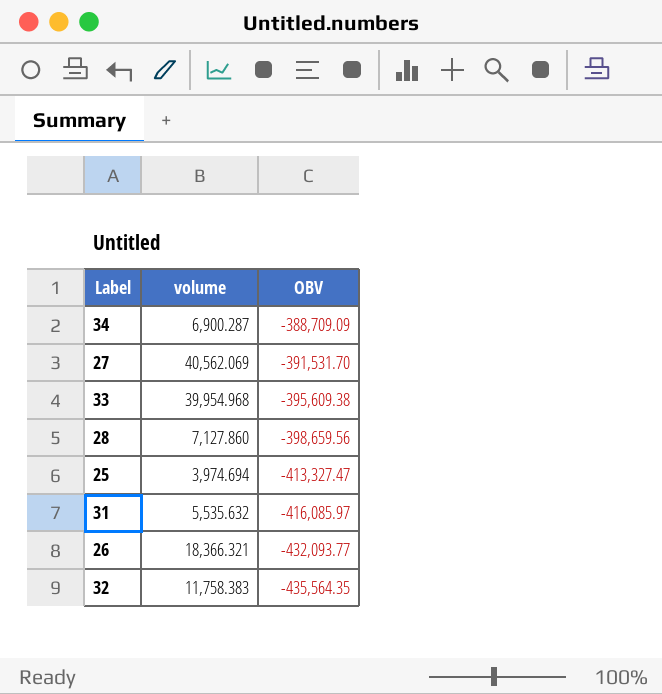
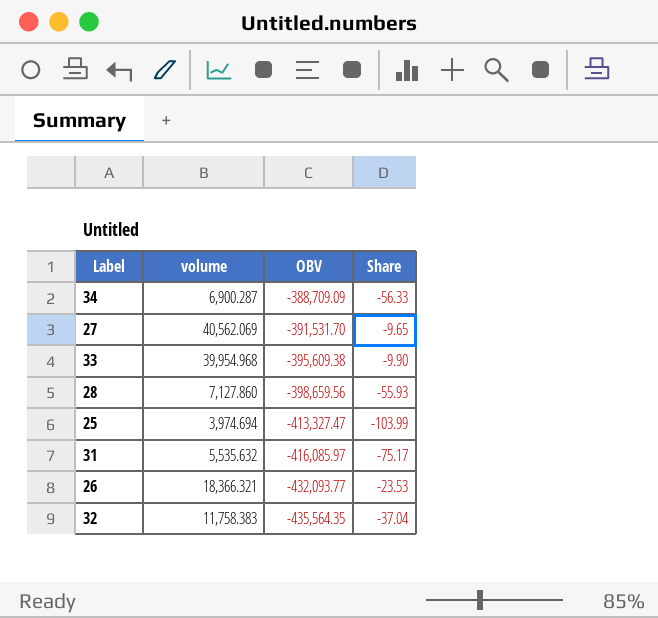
column Share | formula: none -> [OBV] / [volume]

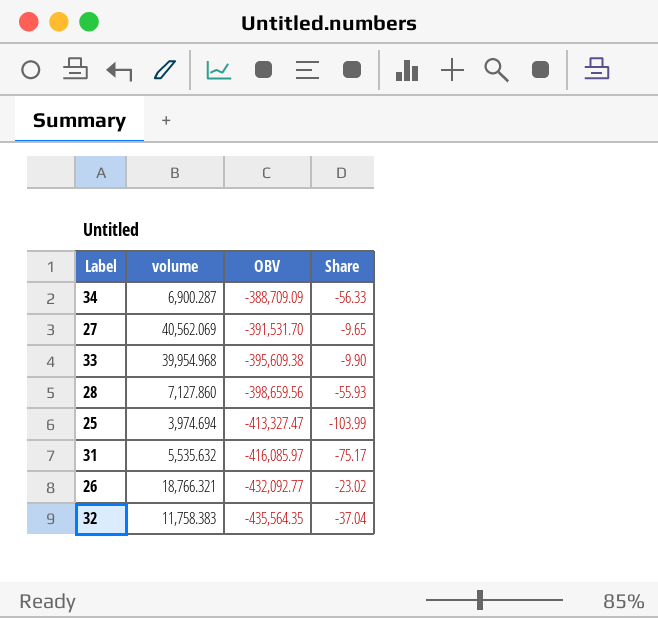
26 | volume: 18,366.321 -> 18,766.321
26 | OBV: -432,093.77 -> -432,092.77
26 | Share: -23.53 -> -23.02

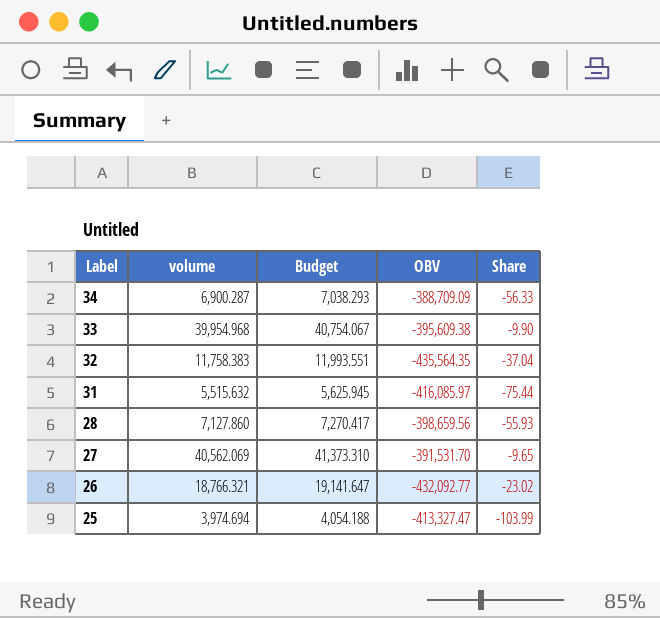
row order: OBV descending -> Label descending
column Budget | formula: none -> [volume] * 1.02
31 | volume: 5,535.632 -> 5,515.632
31 | Share: -75.17 -> -75.44

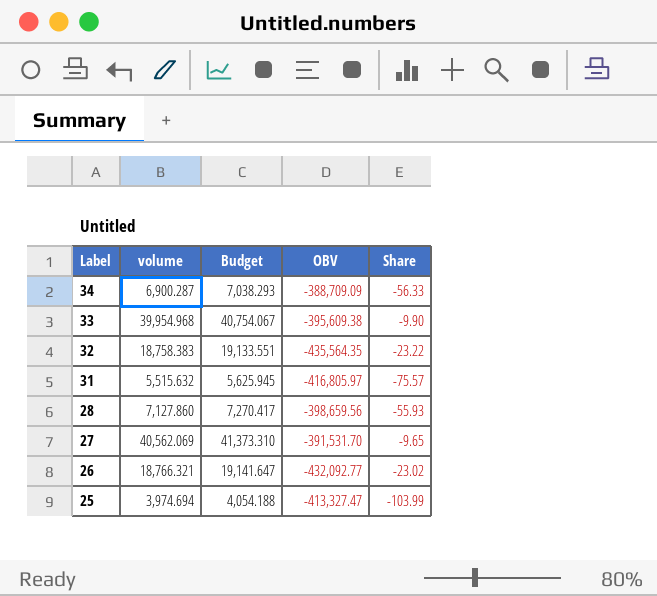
32 | volume: 11,758.383 -> 18,758.383
32 | Budget: 11,993.551 -> 19,133.551
32 | Share: -37.04 -> -23.22
31 | OBV: -416,085.97 -> -416,805.97
31 | Share: -75.44 -> -75.57

